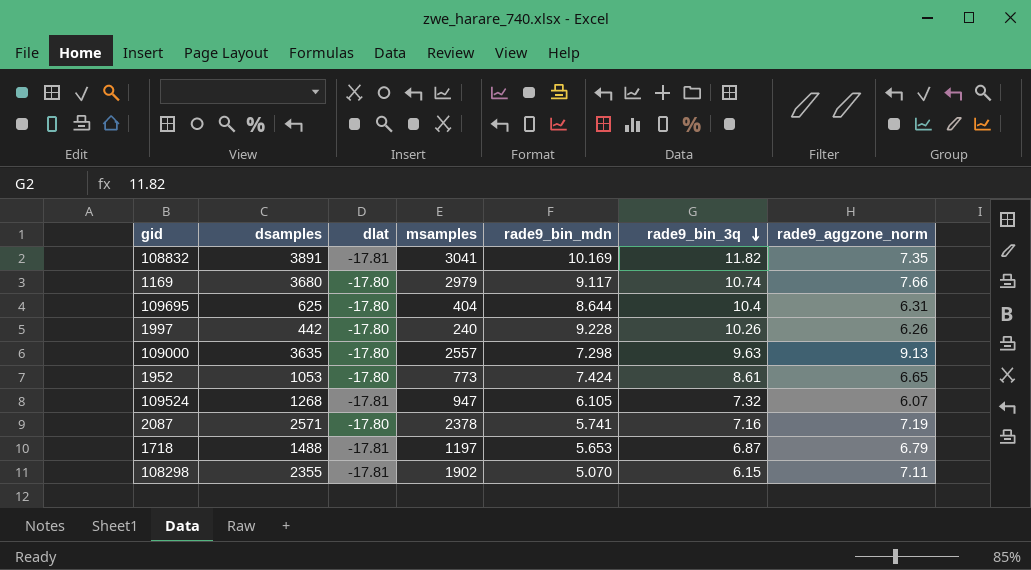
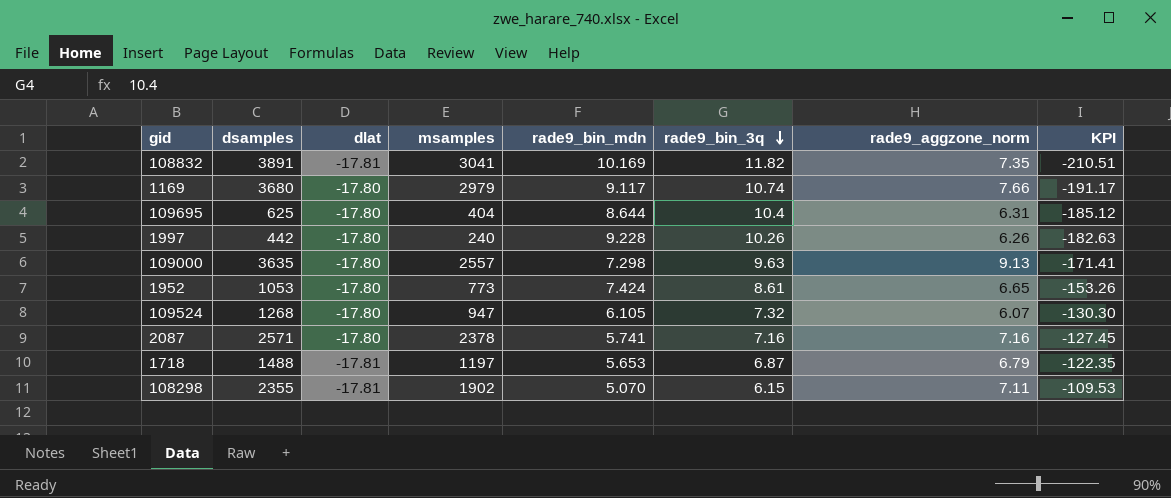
column KPI | formula: none -> [dlat] * [rade9_bin_3q]
109524 | dlat: -17.81 -> -17.80
2087 | rade9_aggzone_norm: 7.19 -> 7.16

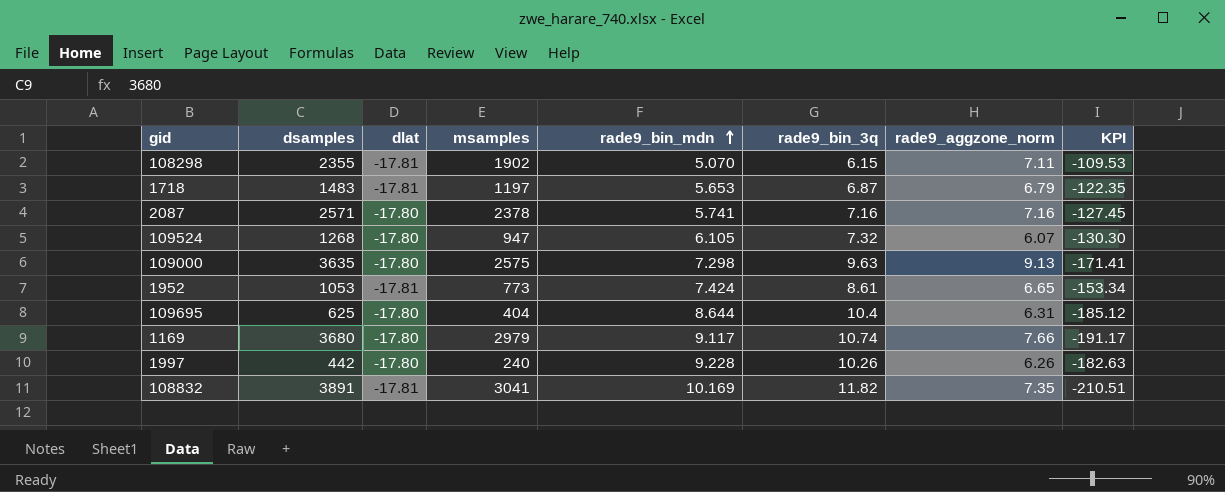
row order: rade9_bin_3q descending -> rade9_bin_mdn ascending
1718 | dsamples: 1488 -> 1483
109000 | msamples: 2557 -> 2575
1952 | dlat: -17.80 -> -17.81
1952 | KPI: -153.26 -> -153.34

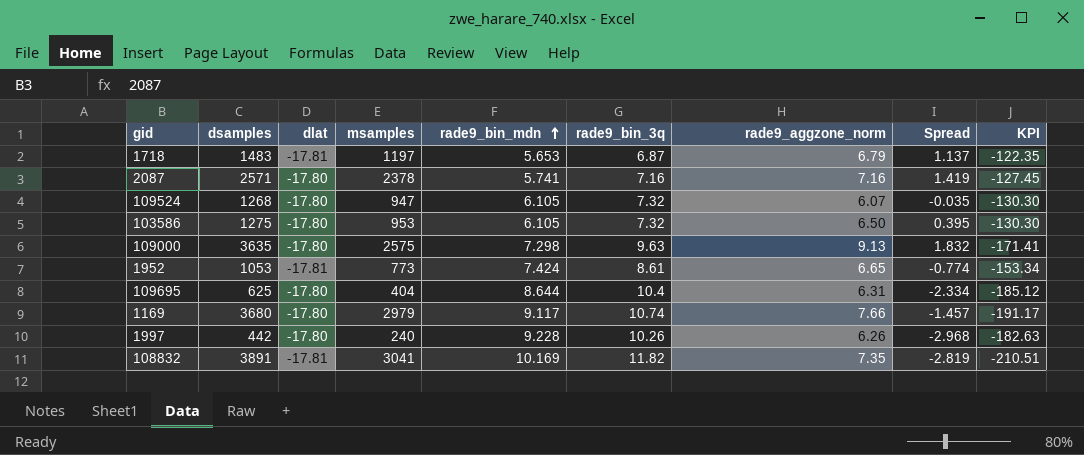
column Spread | formula: none -> [rade9_aggzone_norm] - [rade9_bin_mdn]
row 108298: 2355 | -17.81 | 1902 | 5.070 | 6.15 | 7.11 | -109.53 -> none
row 103586: none -> 1275 | -17.80 | 953 | 6.105 | 7.32 | 6.50 | 0.395 | -130.30

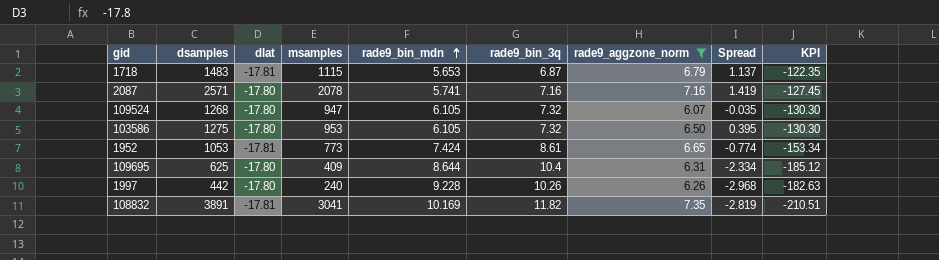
filter: none -> rade9_aggzone_norm <= 7.35
1718 | msamples: 1197 -> 1115
2087 | msamples: 2378 -> 2078
109695 | msamples: 404 -> 409

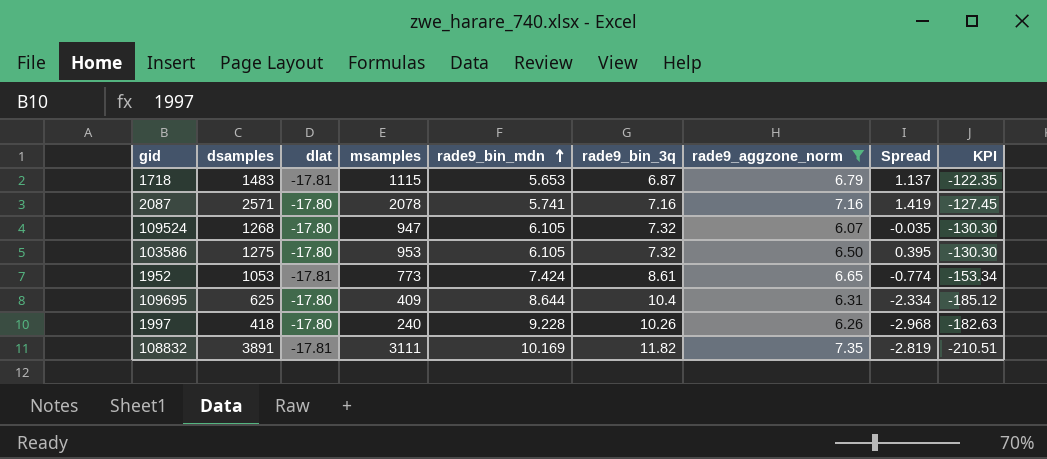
1997 | dsamples: 442 -> 418
108832 | msamples: 3041 -> 3111

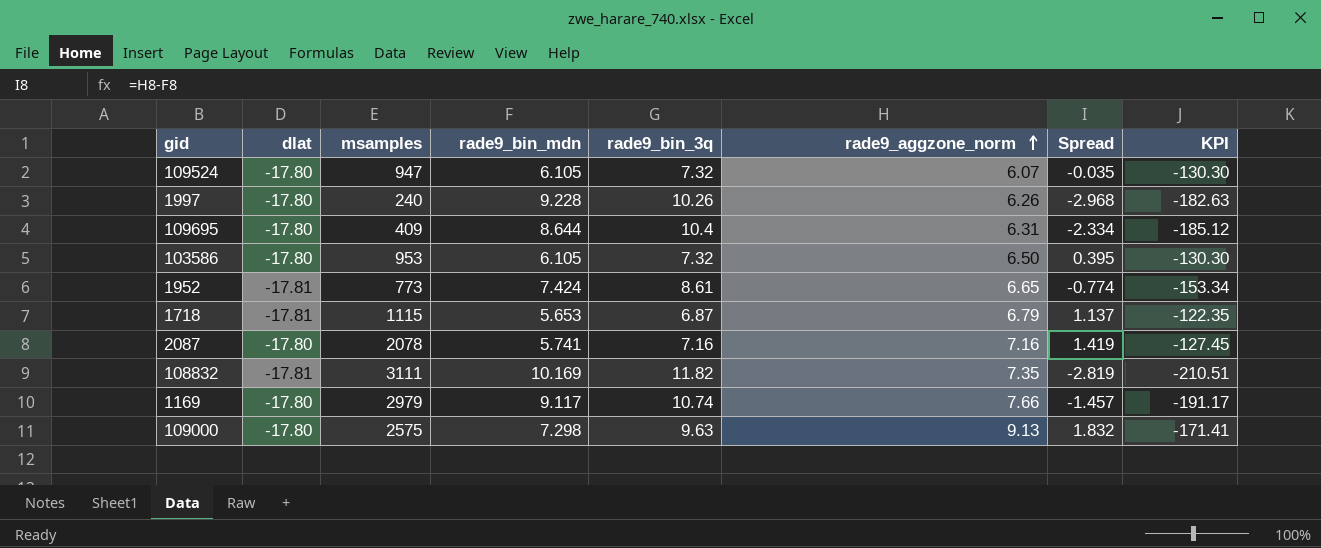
filter: rade9_aggzone_norm <= 7.35 -> none
row order: rade9_bin_mdn ascending -> rade9_aggzone_norm ascending
column dsamples | position: 2 -> none

